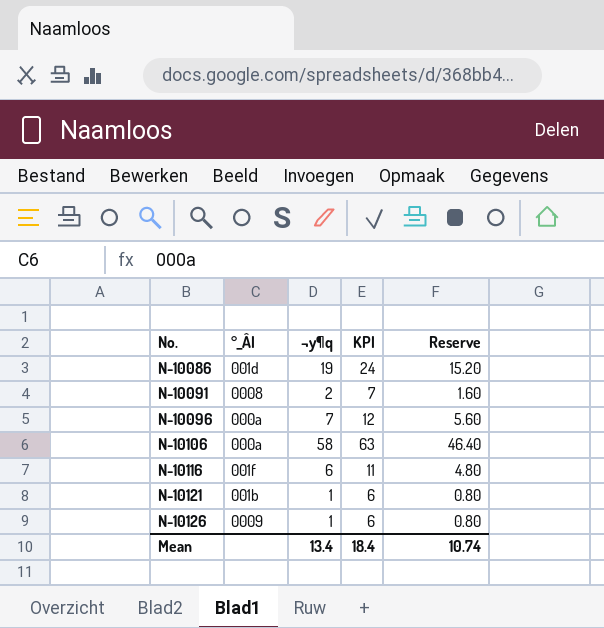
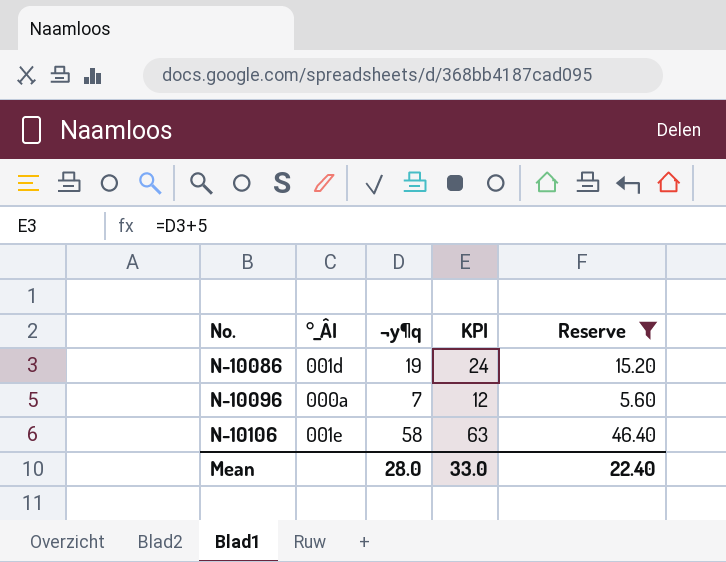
filter: none -> Reserve >= 5.60
N-10106 | °_ÂI: 000a -> 001e
Mean | ¬y¶q: 13.4 -> 28.0
Mean | KPI: 18.4 -> 33.0
Mean | Reserve: 10.74 -> 22.40

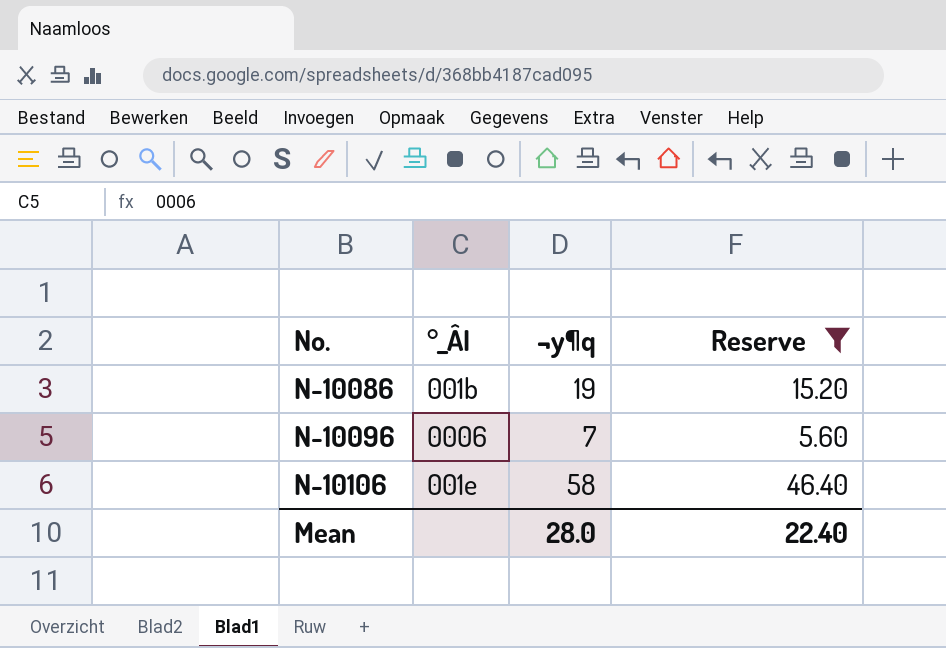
column KPI | formula: [¬y¶q] + 5 -> none
N-10086 | °_ÂI: 001d -> 001b
N-10096 | °_ÂI: 000a -> 0006

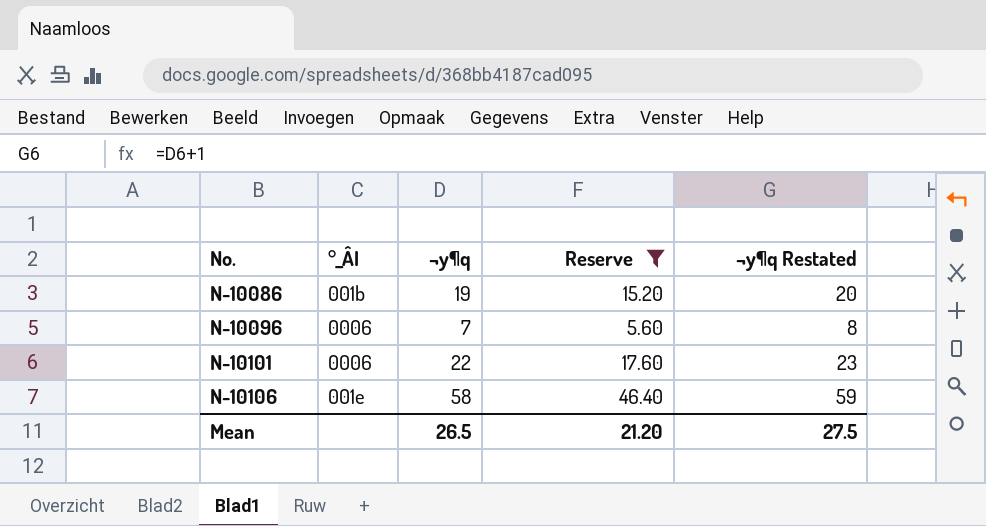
column ¬y¶q Restated | formula: none -> [¬y¶q] + 1
row N-10101: none -> 0006 | 22 | 17.60 | 23
Mean | ¬y¶q: 28.0 -> 26.5
Mean | Reserve: 22.40 -> 21.20

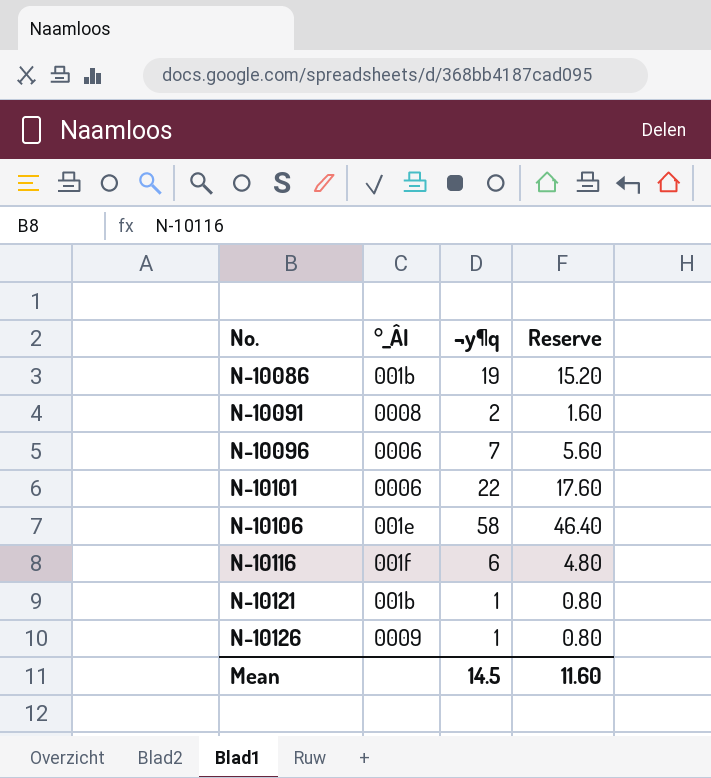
filter: Reserve >= 5.60 -> none
column ¬y¶q Restated | formula: [¬y¶q] + 1 -> none
Mean | ¬y¶q: 26.5 -> 14.5
Mean | Reserve: 21.20 -> 11.60

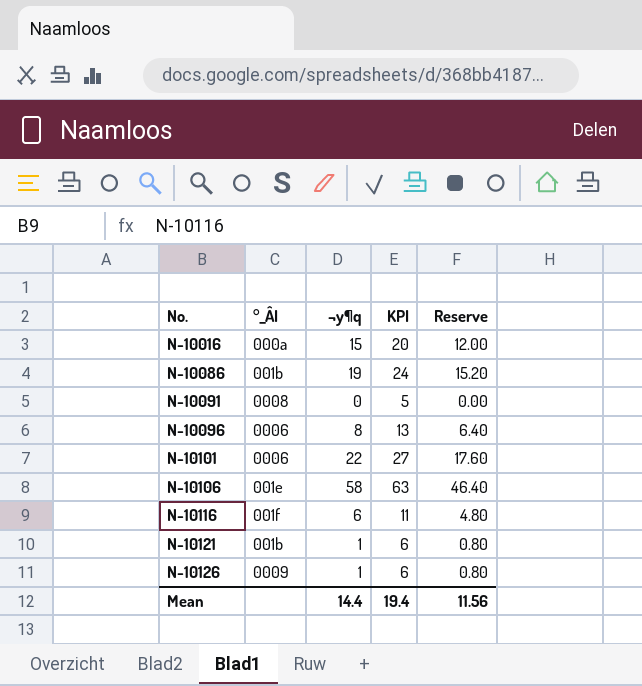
column KPI | formula: none -> [¬y¶q] + 5
row N-10016: none -> 000a | 15 | 20 | 12.00
N-10091 | ¬y¶q: 2 -> 0
N-10091 | Reserve: 1.60 -> 0.00
N-10096 | ¬y¶q: 7 -> 8
N-10096 | Reserve: 5.60 -> 6.40
Mean | ¬y¶q: 14.5 -> 14.4
Mean | Reserve: 11.60 -> 11.56

